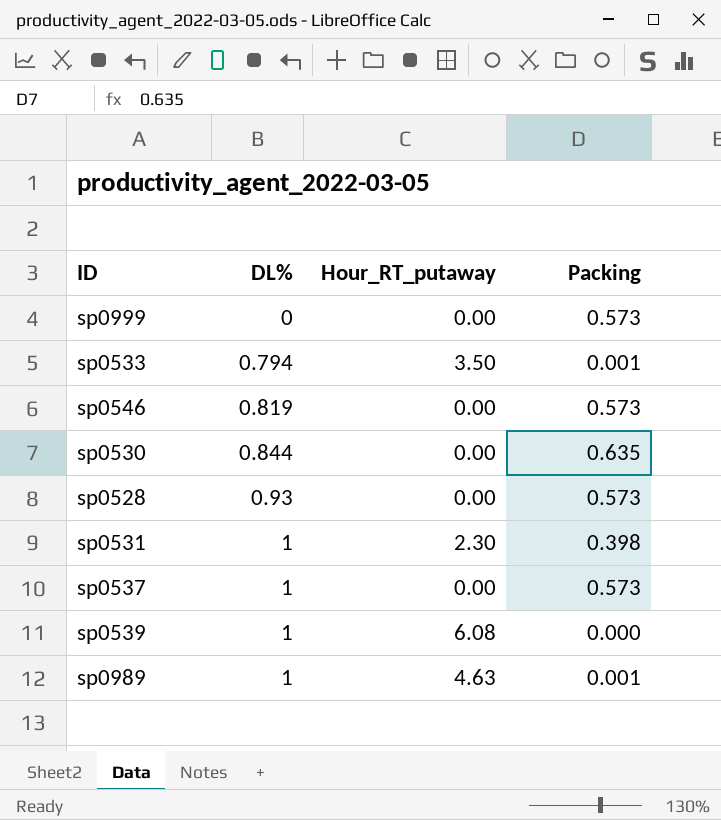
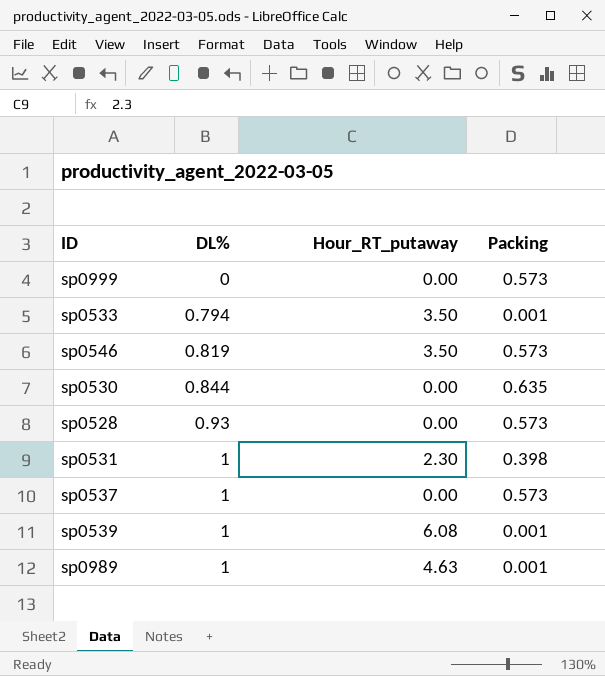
sp0546 | Hour_RT_putaway: 0.00 -> 3.50
sp0539 | Packing: 0.000 -> 0.001

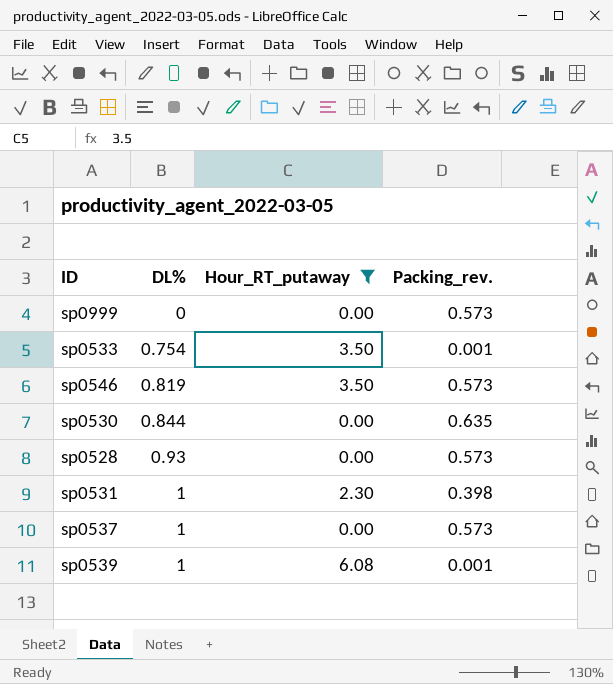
filter: none -> Hour_RT_putaway != 4.63
column name: Packing -> Packing_rev.
sp0533 | DL%: 0.794 -> 0.754

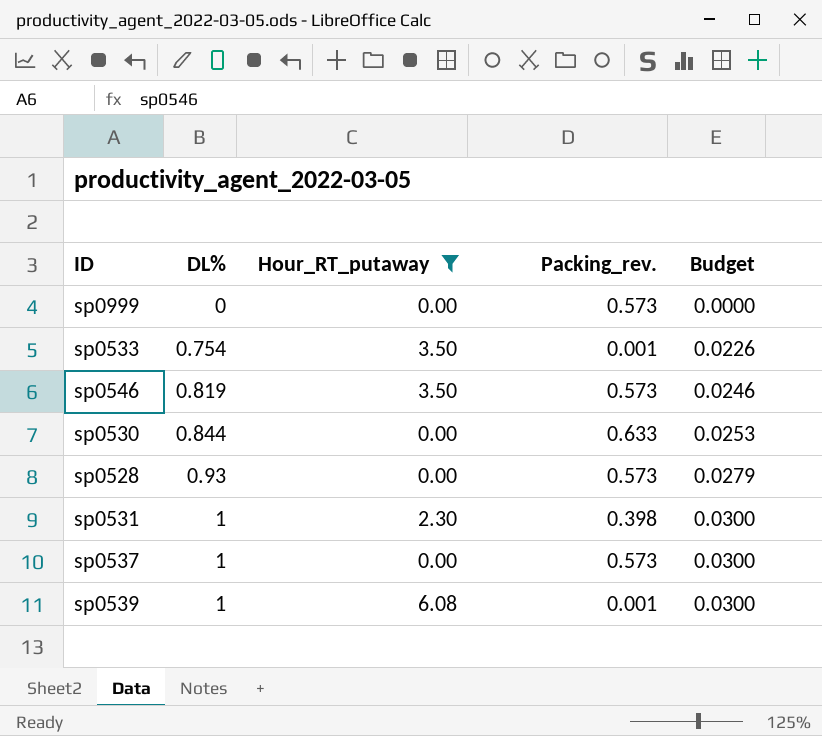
column Budget | formula: none -> [DL%] * 0.03
sp0530 | Packing_rev.: 0.635 -> 0.633

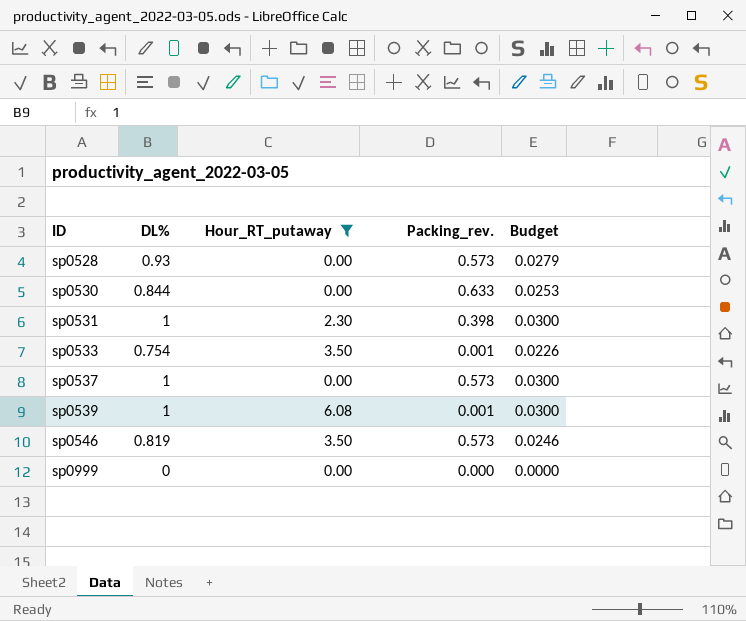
row order: DL% ascending -> ID ascending
sp0999 | Packing_rev.: 0.573 -> 0.000

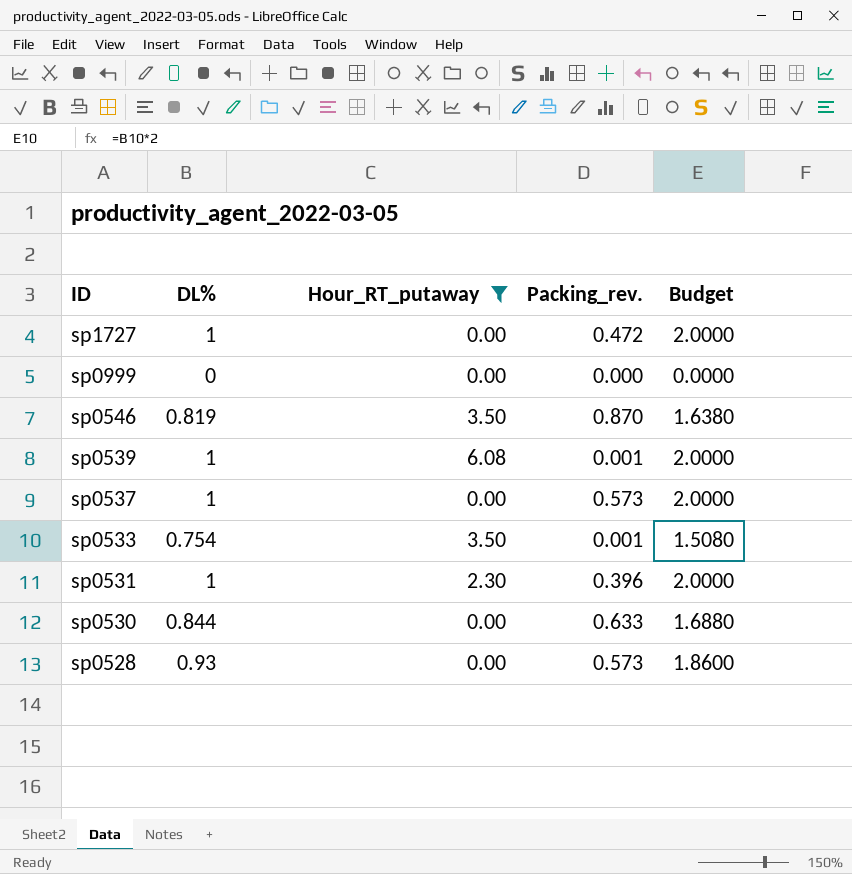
row order: ID ascending -> ID descending
column Budget | formula: [DL%] * 0.03 -> [DL%] * 2
row sp1727: none -> 1 | 0.00 | 0.472 | 2.0000
sp0546 | Packing_rev.: 0.573 -> 0.870
sp0531 | Packing_rev.: 0.398 -> 0.396

